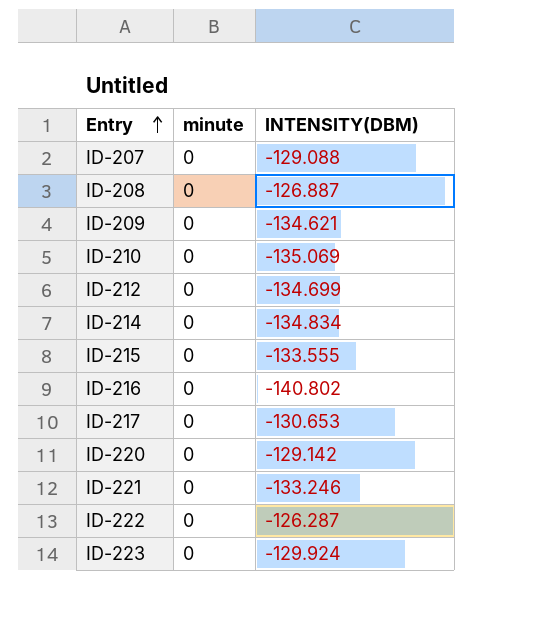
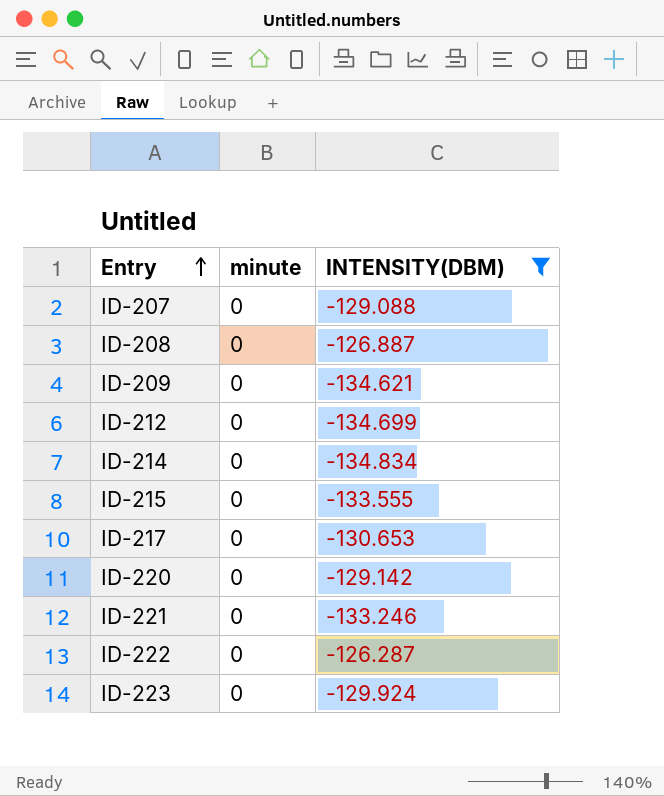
filter: none -> INTENSITY(DBM) >= -134.834

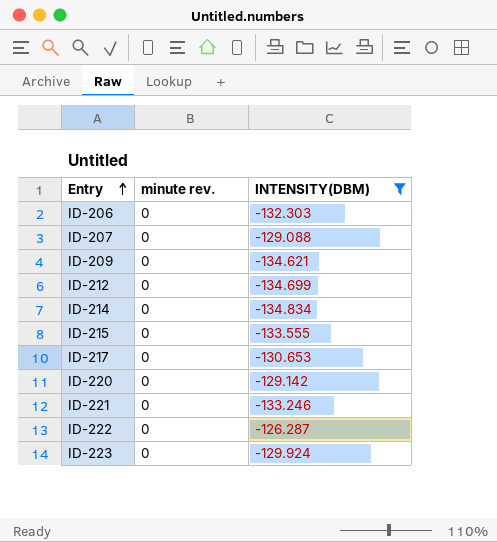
column name: minute -> minute rev.
row ID-208: 0 | -126.887 -> none
row ID-206: none -> 0 | -132.303

